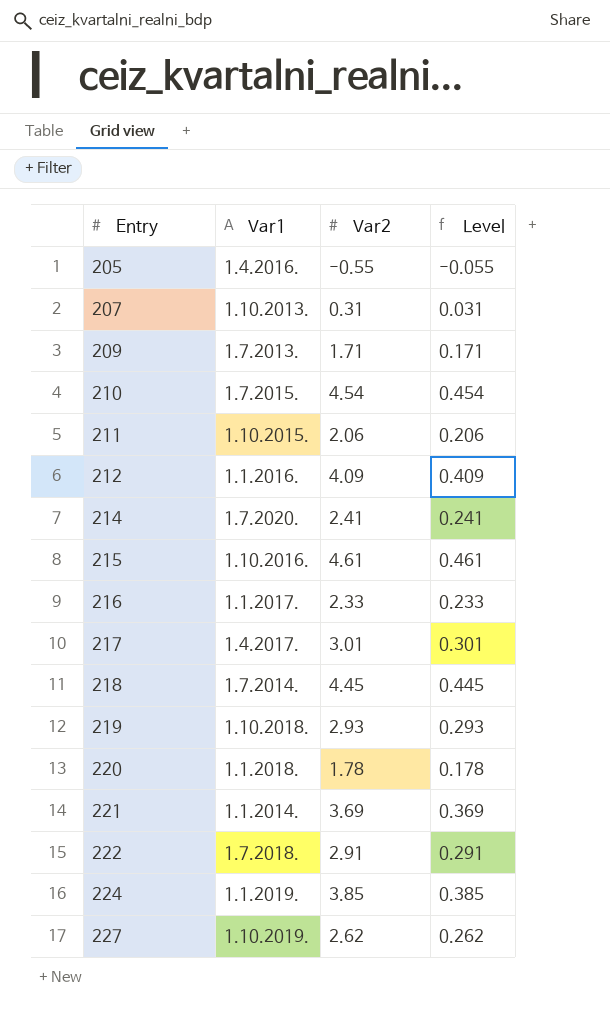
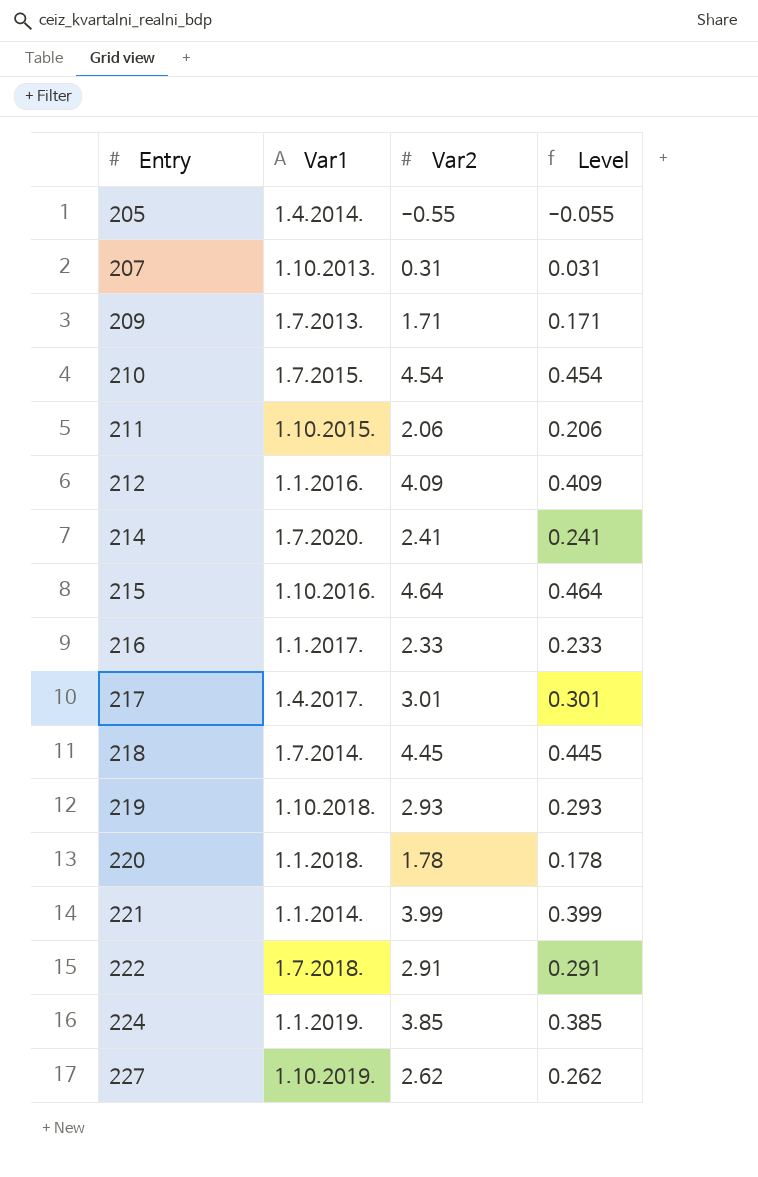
205 | Var1: 1.4.2016. -> 1.4.2014.
215 | Var2: 4.61 -> 4.64
215 | Level: 0.461 -> 0.464
221 | Var2: 3.69 -> 3.99
221 | Level: 0.369 -> 0.399

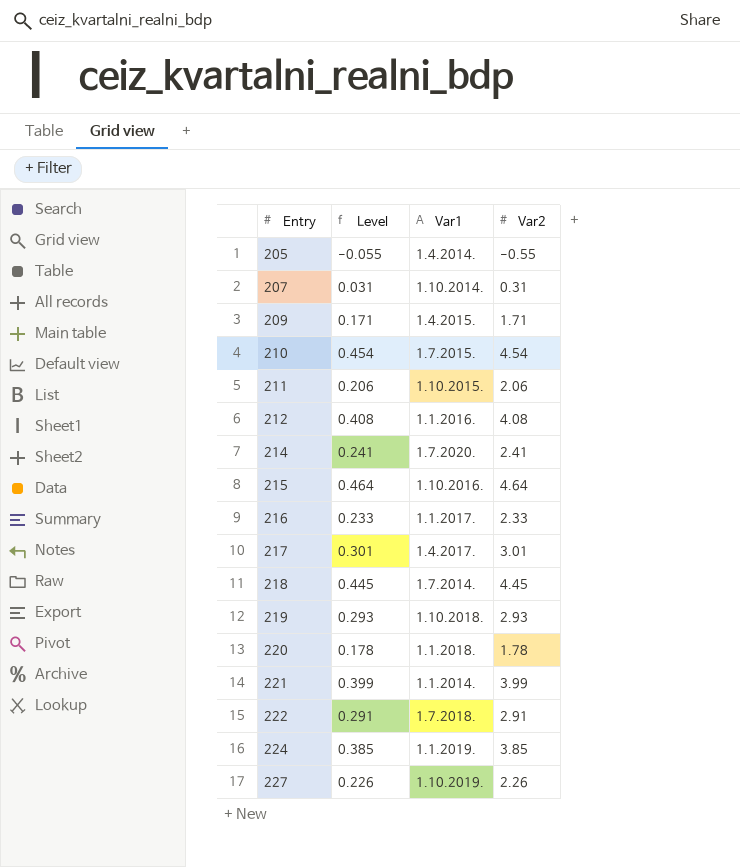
column Level | position: 4 -> 2
207 | Var1: 1.10.2013. -> 1.10.2014.
209 | Var1: 1.7.2013. -> 1.4.2015.
212 | Level: 0.409 -> 0.408
212 | Var2: 4.09 -> 4.08
227 | Level: 0.262 -> 0.226
227 | Var2: 2.62 -> 2.26

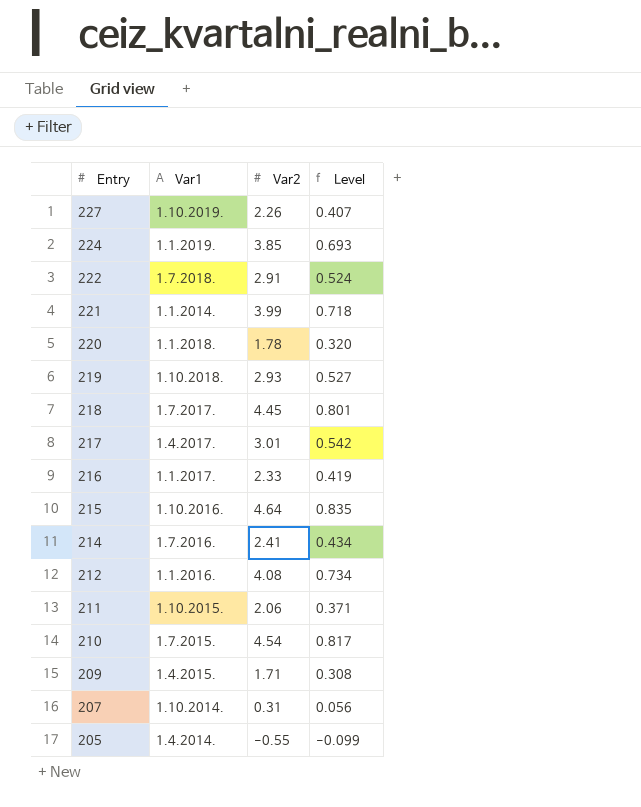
row order: Entry ascending -> Entry descending
column Level | formula: [Var2] * 0.1 -> [Var2] * 0.18
column Level | position: 2 -> 4
218 | Var1: 1.7.2014. -> 1.7.2017.
214 | Var1: 1.7.2020. -> 1.7.2016.

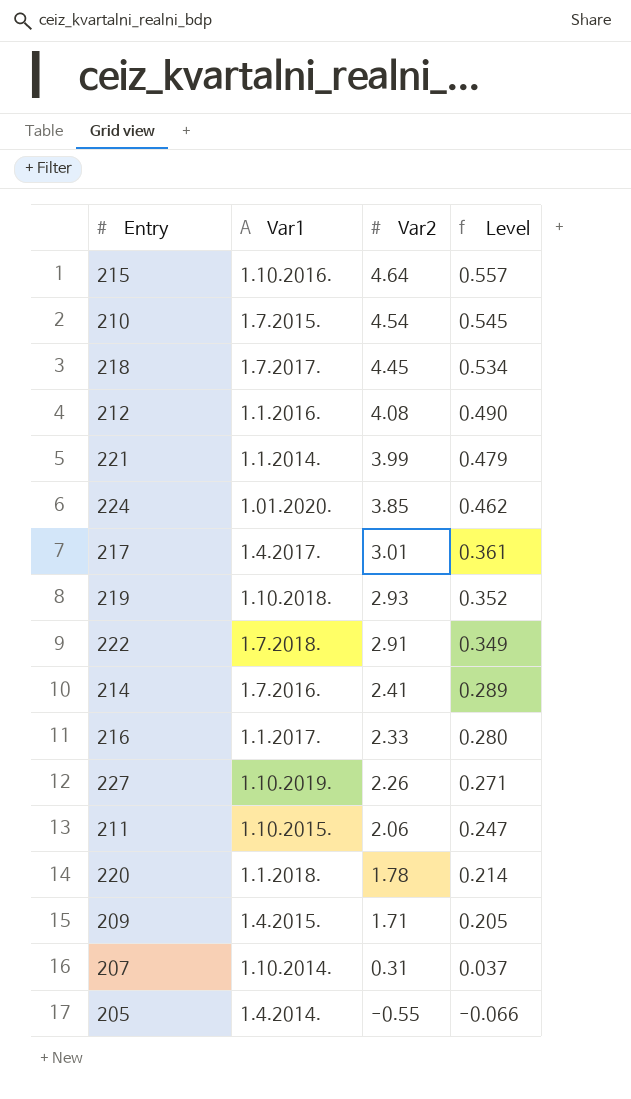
row order: Entry descending -> Var2 descending
column Level | formula: [Var2] * 0.18 -> [Var2] * 0.12
224 | Var1: 1.1.2019. -> 1.01.2020.

